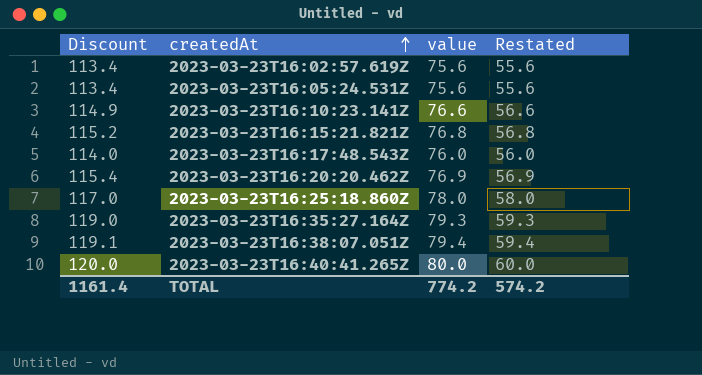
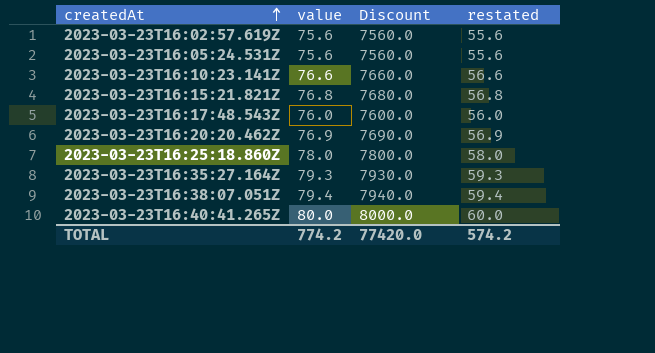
column Discount | formula: [value] * 1.5 -> [value] * 100
column Discount | position: 1 -> 3
column name: Restated -> restated
TOTAL | Discount: 1161.4 -> 77420.0

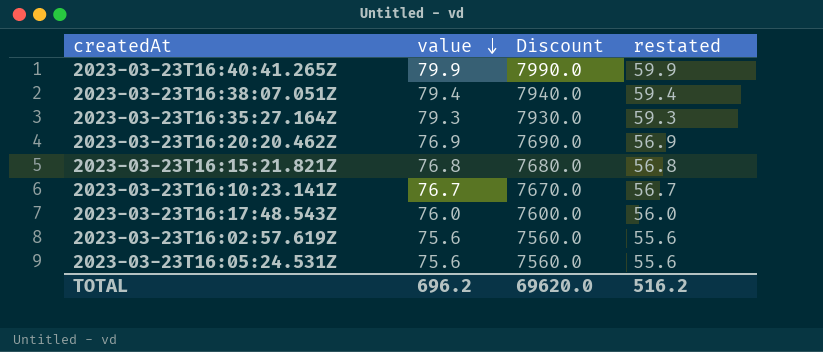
row order: createdAt ascending -> value descending
row 2023-03-23T16:25:18.860Z: 78.0 | 7800.0 | 58.0 -> none
2023-03-23T16:40:41.265Z | value: 80.0 -> 79.9
2023-03-23T16:40:41.265Z | Discount: 8000.0 -> 7990.0
2023-03-23T16:40:41.265Z | restated: 60.0 -> 59.9
2023-03-23T16:10:23.141Z | value: 76.6 -> 76.7
2023-03-23T16:10:23.141Z | Discount: 7660.0 -> 7670.0
2023-03-23T16:10:23.141Z | restated: 56.6 -> 56.7
TOTAL | value: 774.2 -> 696.2
TOTAL | Discount: 77420.0 -> 69620.0
TOTAL | restated: 574.2 -> 516.2

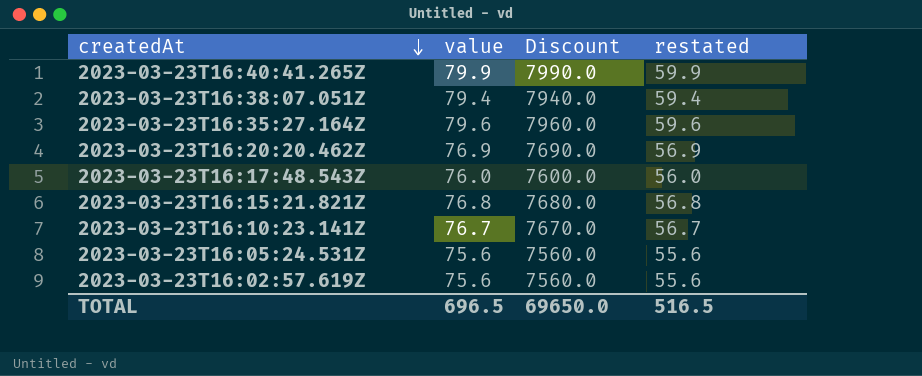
row order: value descending -> createdAt descending
2023-03-23T16:35:27.164Z | value: 79.3 -> 79.6
2023-03-23T16:35:27.164Z | Discount: 7930.0 -> 7960.0
2023-03-23T16:35:27.164Z | restated: 59.3 -> 59.6
TOTAL | value: 696.2 -> 696.5
TOTAL | Discount: 69620.0 -> 69650.0
TOTAL | restated: 516.2 -> 516.5

